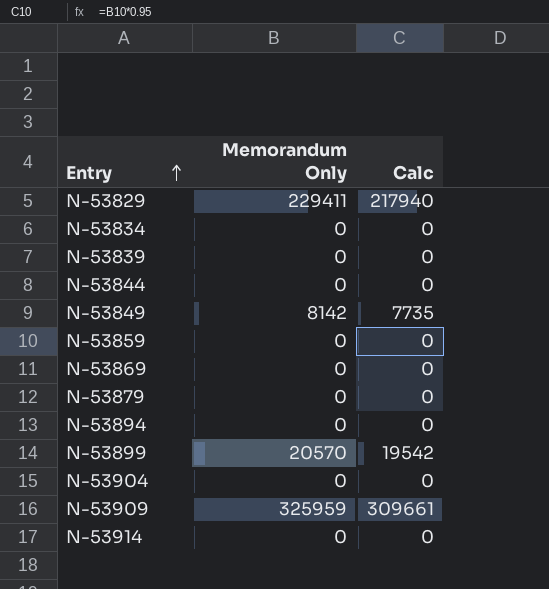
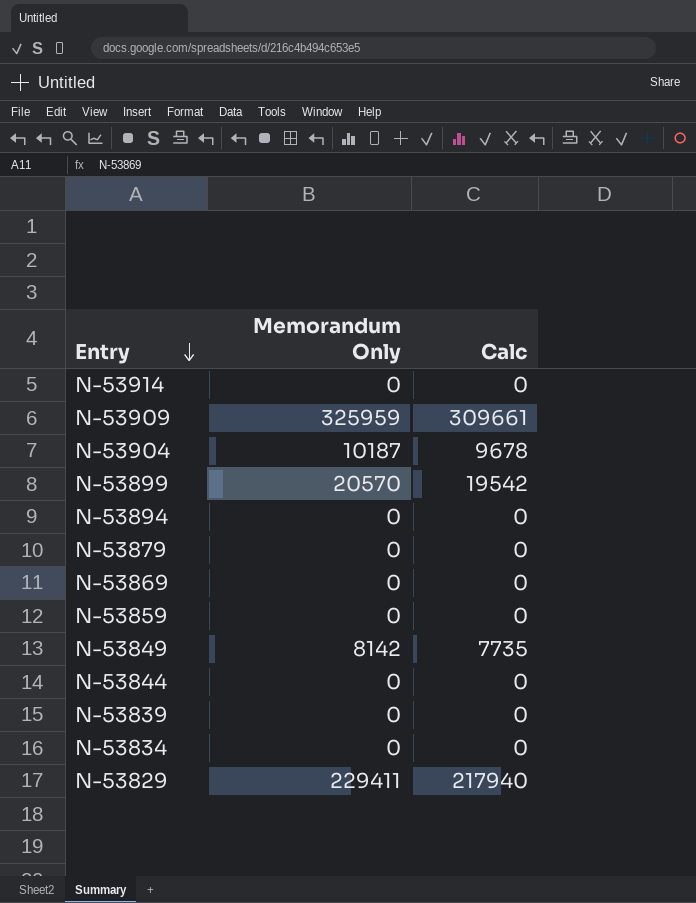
row order: Entry ascending -> Entry descending
N-53904 | Memorandum Only: 0 -> 10187
N-53904 | Calc: 0 -> 9678

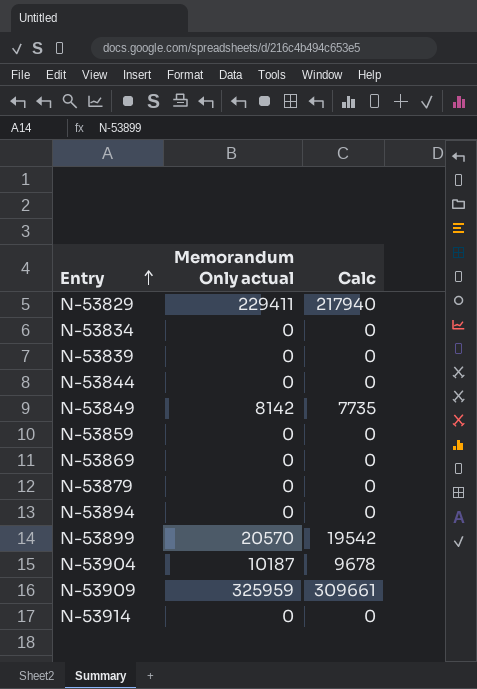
row order: Entry descending -> Entry ascending
column name: Memorandum Only -> Memorandum Only actual

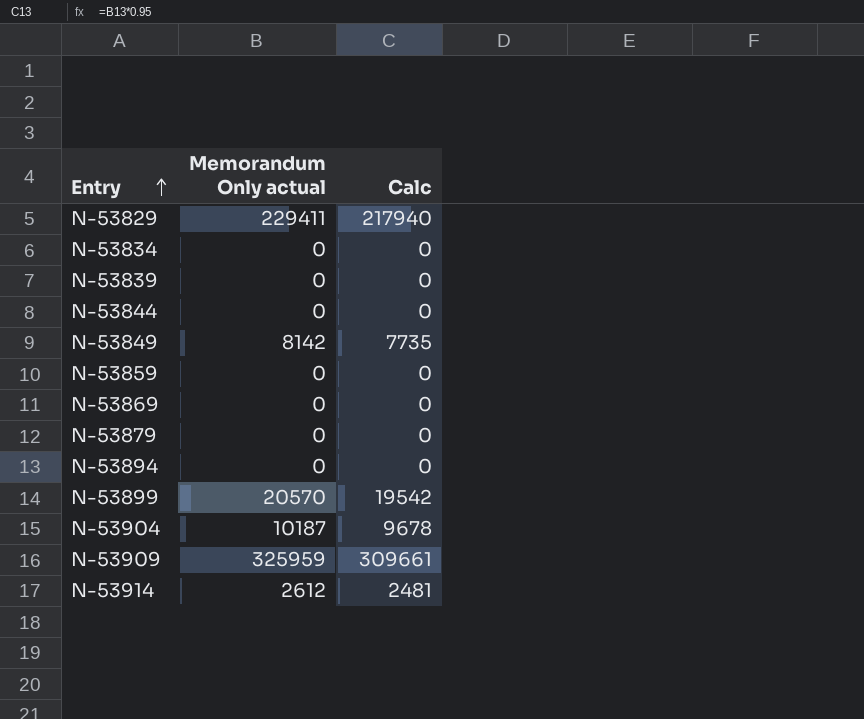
N-53914 | Memorandum Only actual: 0 -> 2612
N-53914 | Calc: 0 -> 2481

